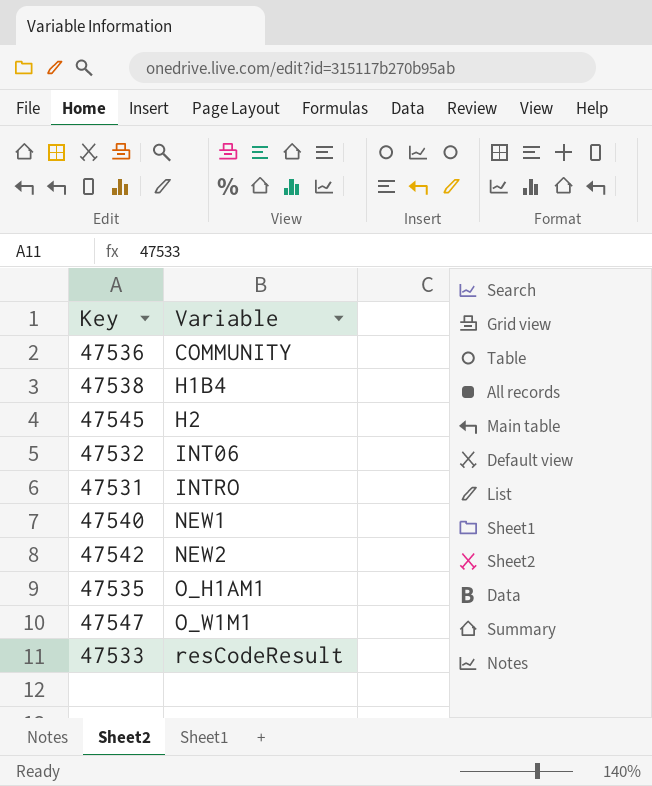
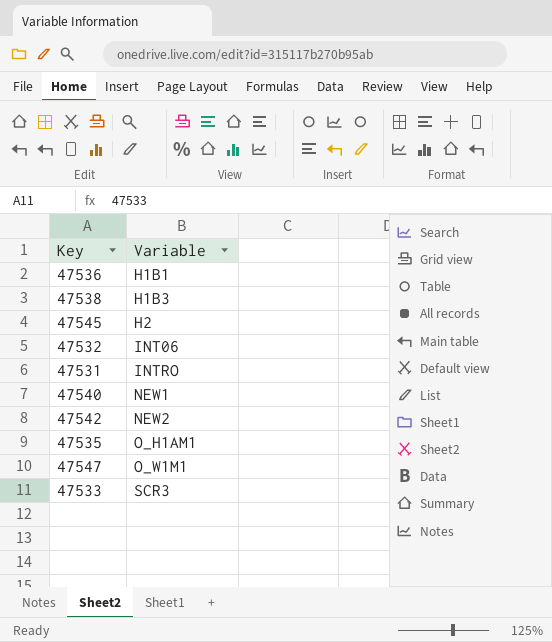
47536 | Variable: COMMUNITY -> H1B1
47538 | Variable: H1B4 -> H1B3
47533 | Variable: resCodeResult -> SCR3

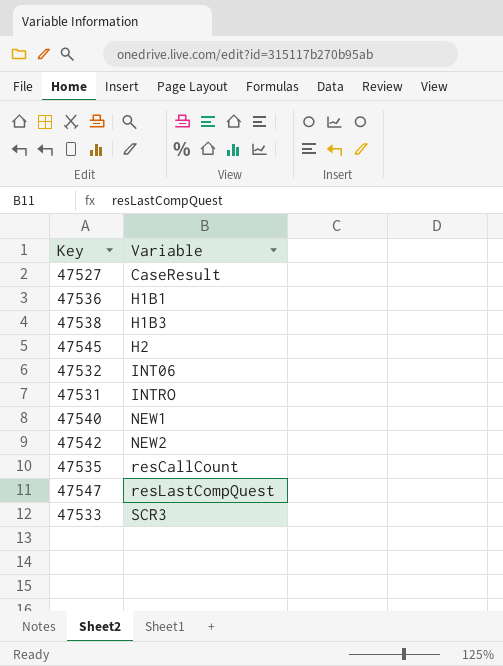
row 47527: none -> CaseResult
47535 | Variable: O_H1AM1 -> resCallCount
47547 | Variable: O_W1M1 -> resLastCompQuest

